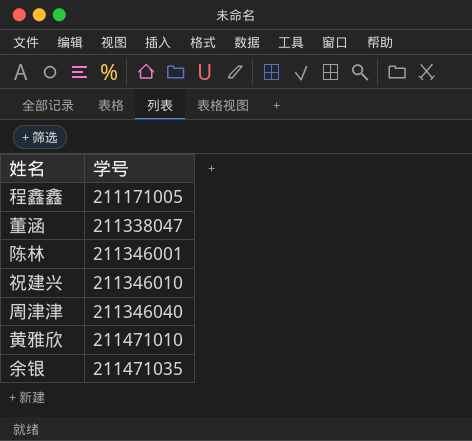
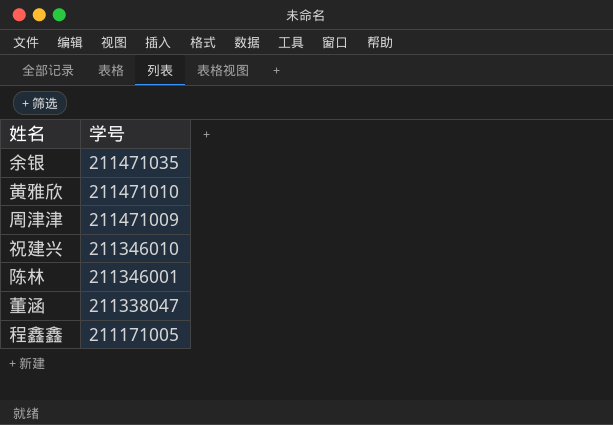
row order: 学号 ascending -> 学号 descending
周津津 | 学号: 211346040 -> 211471009

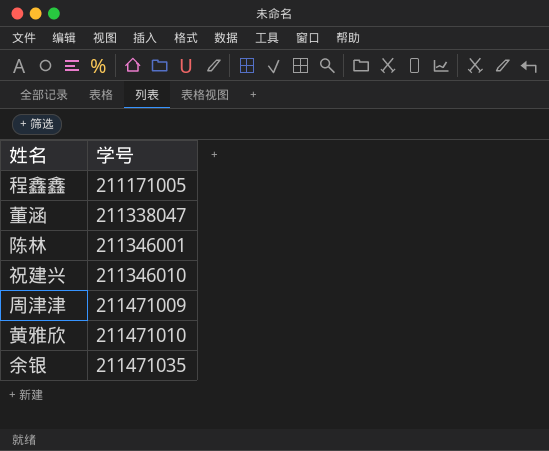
row order: 学号 descending -> 学号 ascending

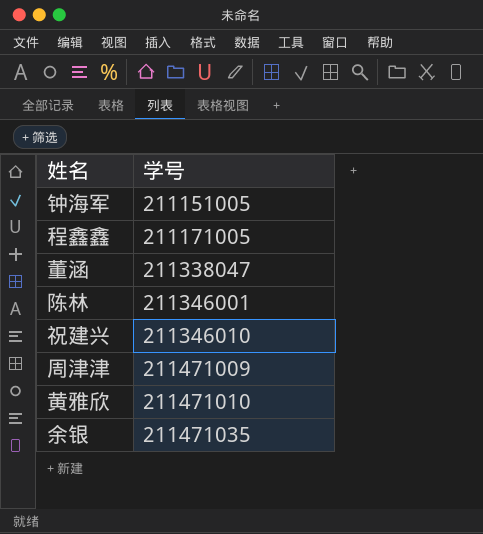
row 钟海军: none -> 211151005

